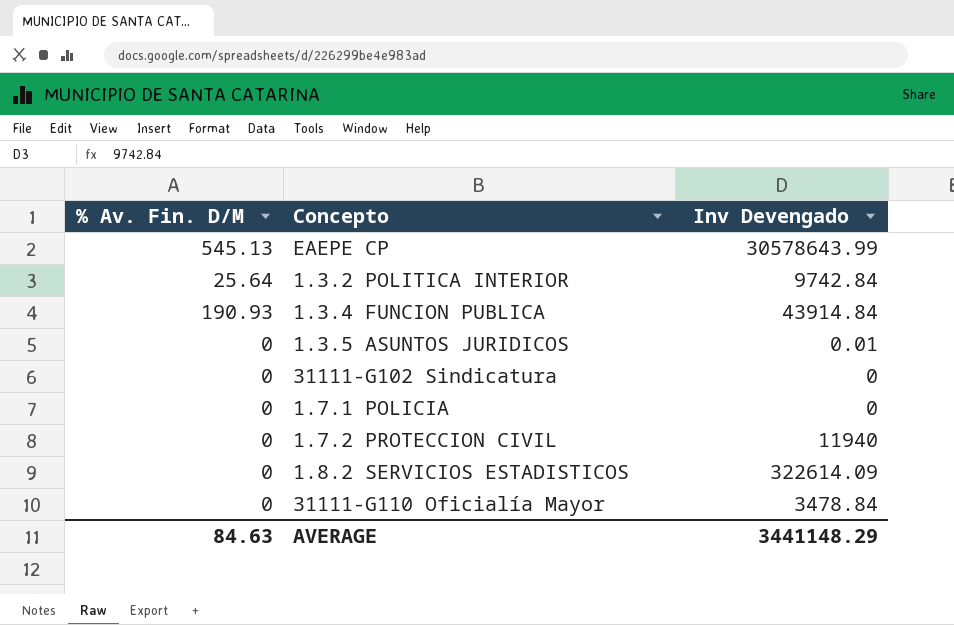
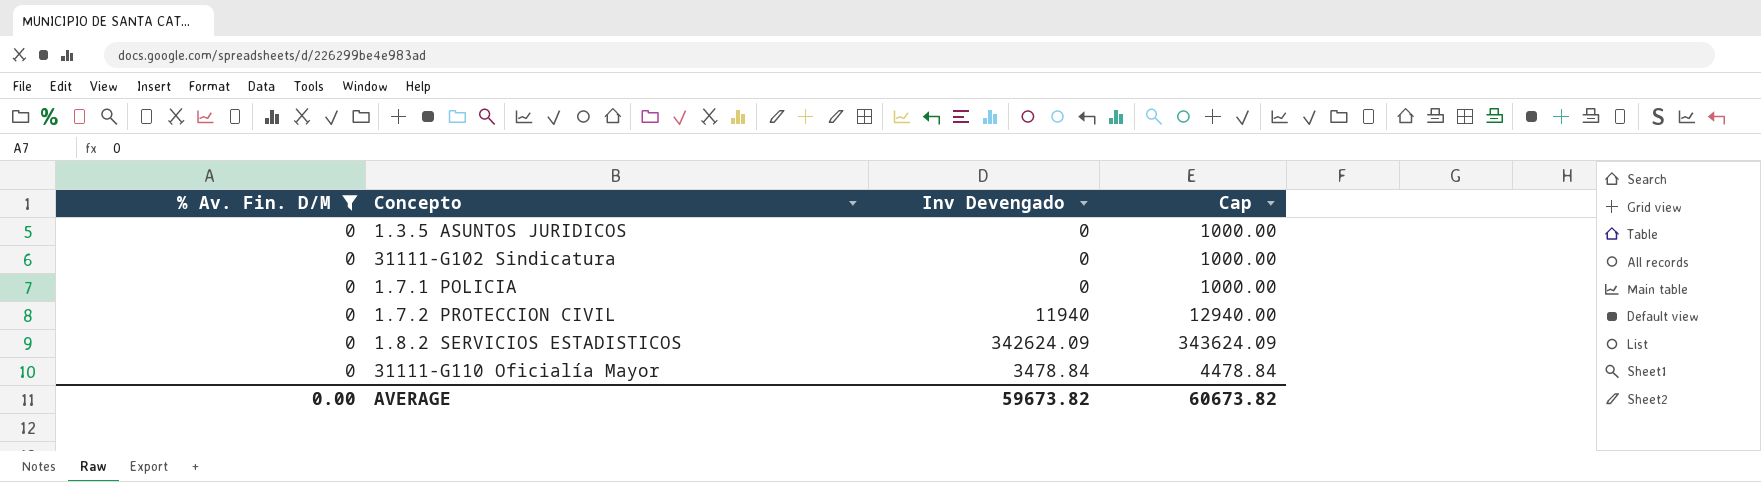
filter: none -> % Av. Fin. D/M = 0
column Cap | formula: none -> [Inv Devengado] + 1000
1.3.5 ASUNTOS JURIDICOS | Inv Devengado: 0.01 -> 0
1.8.2 SERVICIOS ESTADISTICOS | Inv Devengado: 322614.09 -> 342624.09
AVERAGE | % Av. Fin. D/M: 84.63 -> 0.00
AVERAGE | Inv Devengado: 3441148.29 -> 59673.82

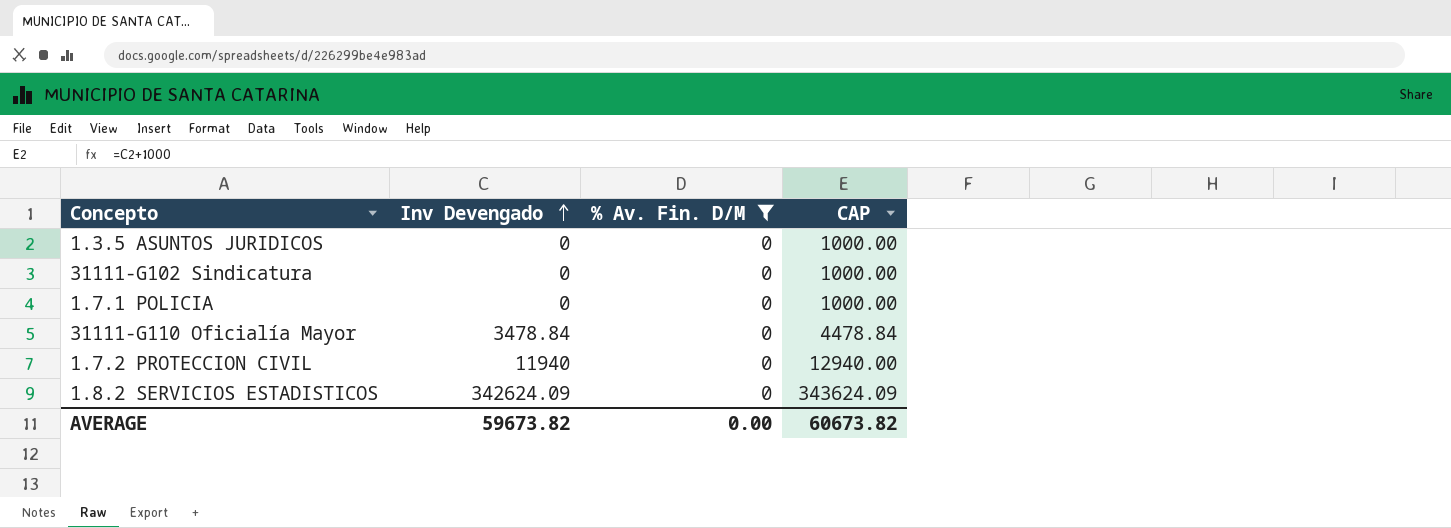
row order: none -> Inv Devengado ascending
column % Av. Fin. D/M | position: 1 -> 3
column name: Cap -> CAP

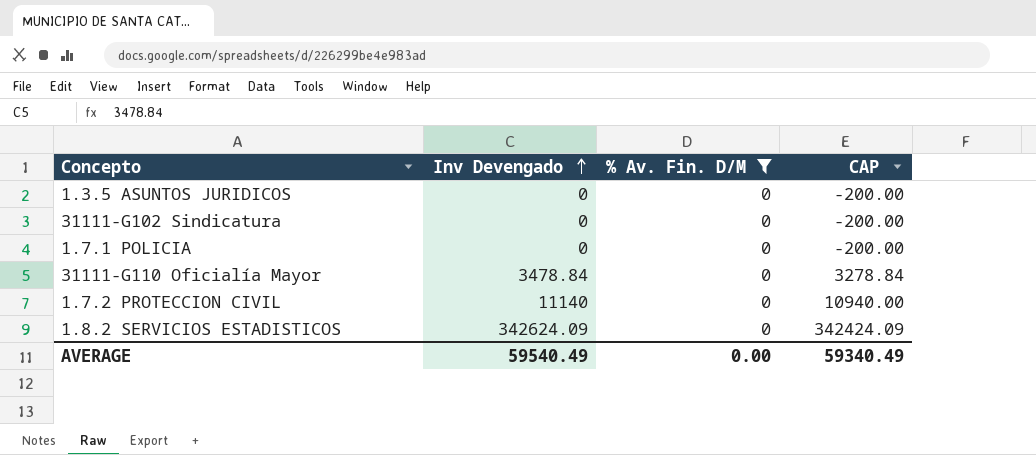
column CAP | formula: [Inv Devengado] + 1000 -> [Inv Devengado] - 200
1.7.2 PROTECCION CIVIL | Inv Devengado: 11940 -> 11140
AVERAGE | Inv Devengado: 59673.82 -> 59540.49
AVERAGE | CAP: 60673.82 -> 59340.49

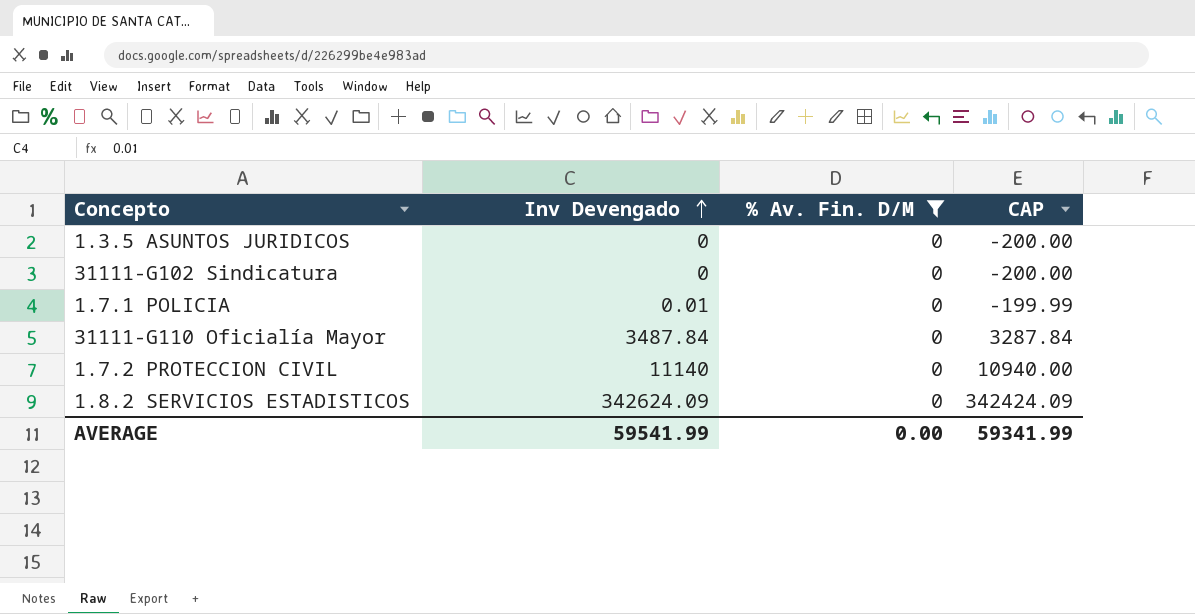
1.7.1 POLICIA | Inv Devengado: 0 -> 0.01
1.7.1 POLICIA | CAP: -200.00 -> -199.99
31111-G110 Oficialía Mayor | Inv Devengado: 3478.84 -> 3487.84
31111-G110 Oficialía Mayor | CAP: 3278.84 -> 3287.84
AVERAGE | Inv Devengado: 59540.49 -> 59541.99
AVERAGE | CAP: 59340.49 -> 59341.99

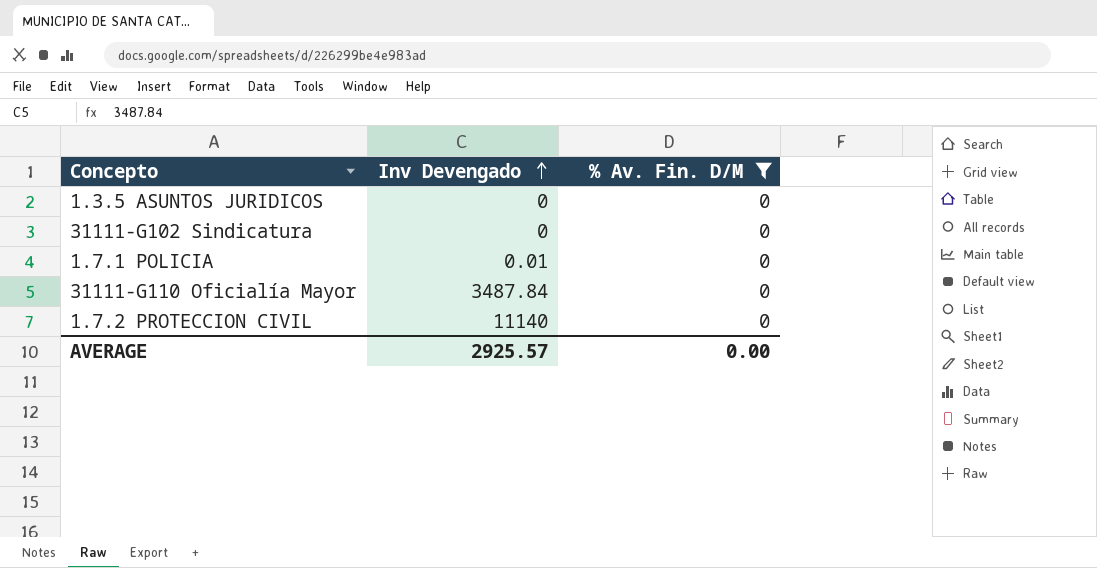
column CAP | formula: [Inv Devengado] - 200 -> none
row 1.8.2 SERVICIOS ESTADISTICOS: 342624.09 | 0 | 342424.09 -> none
AVERAGE | Inv Devengado: 59541.99 -> 2925.57

